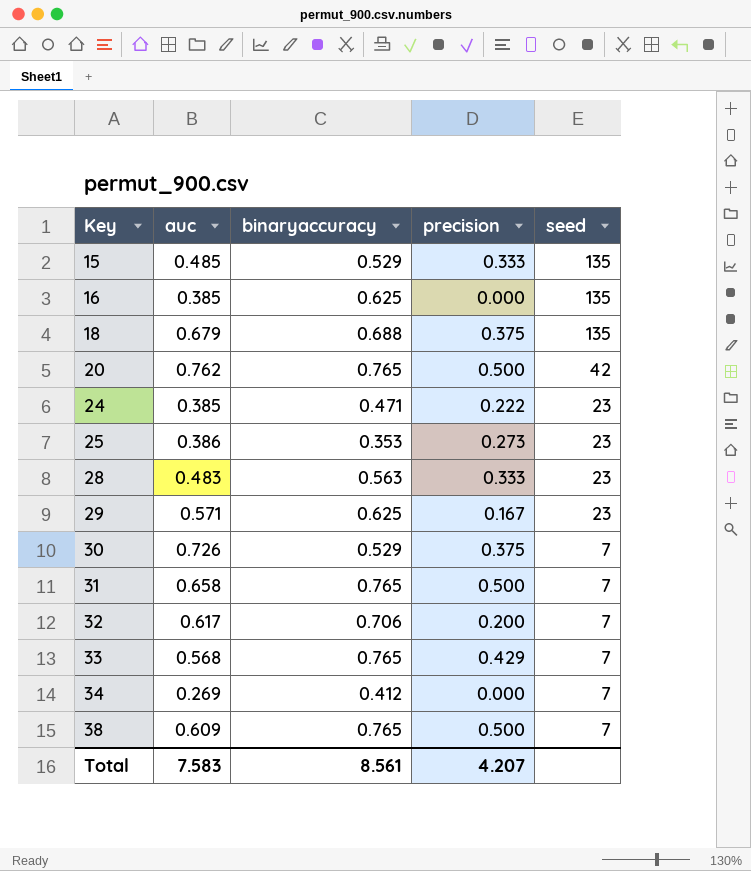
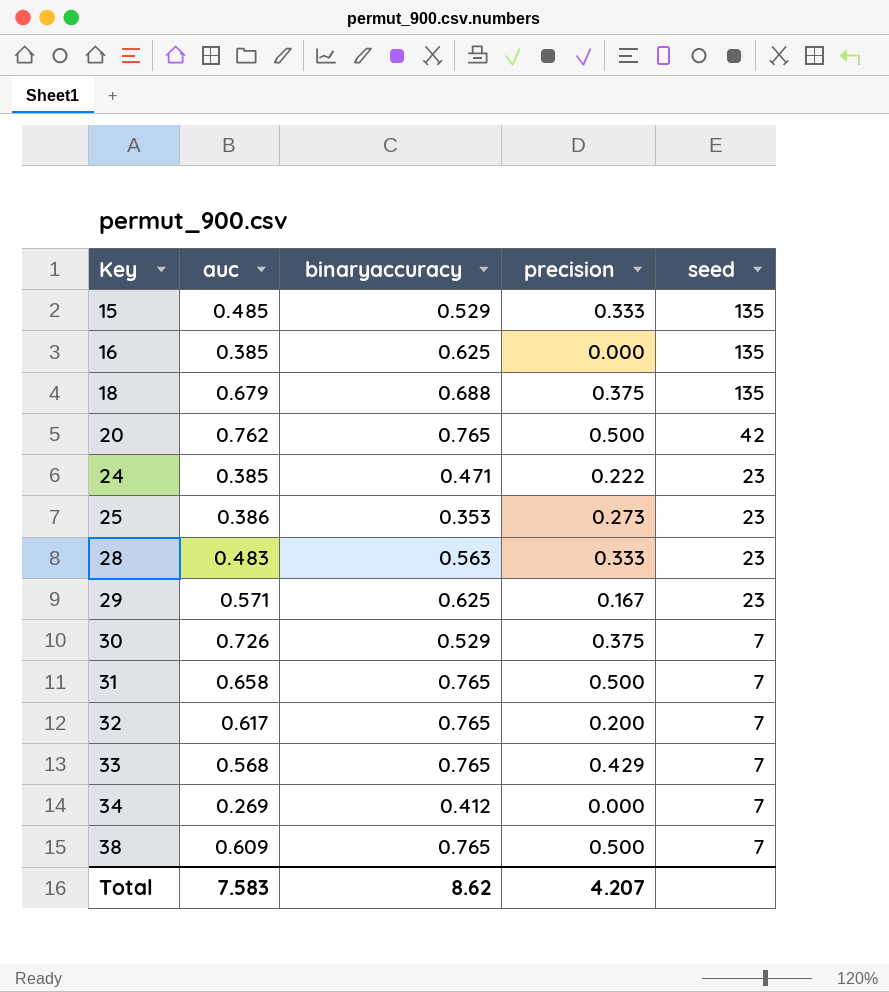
32 | binaryaccuracy: 0.706 -> 0.765
Total | binaryaccuracy: 8.561 -> 8.62

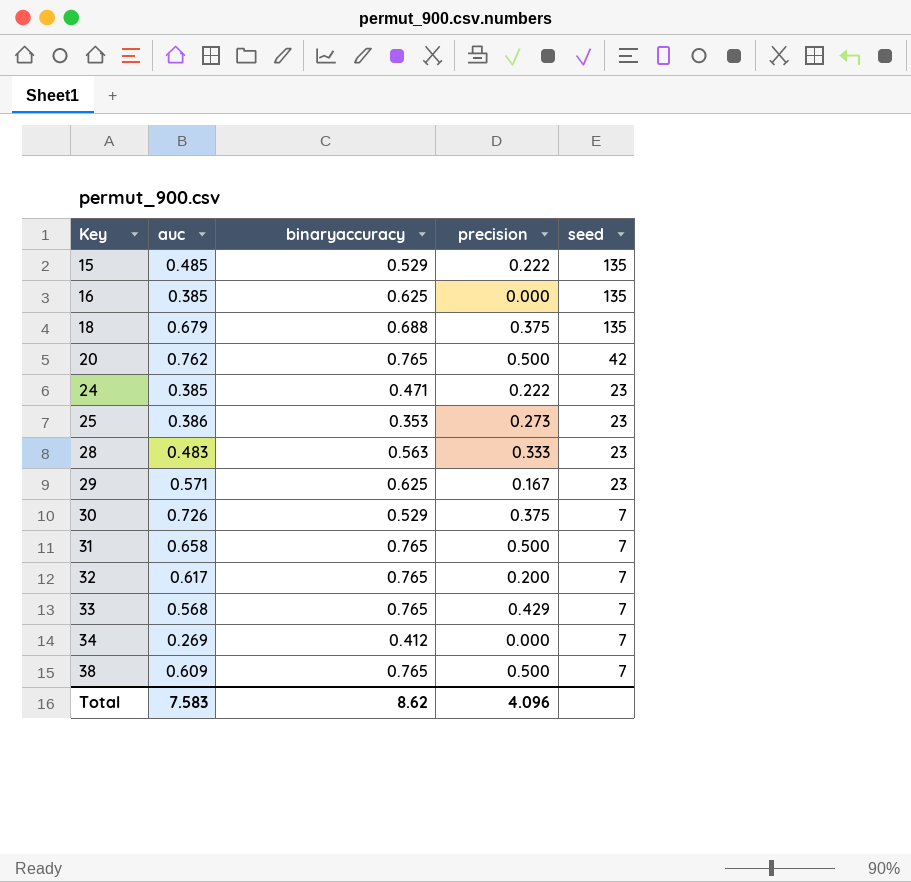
15 | precision: 0.333 -> 0.222
Total | precision: 4.207 -> 4.096

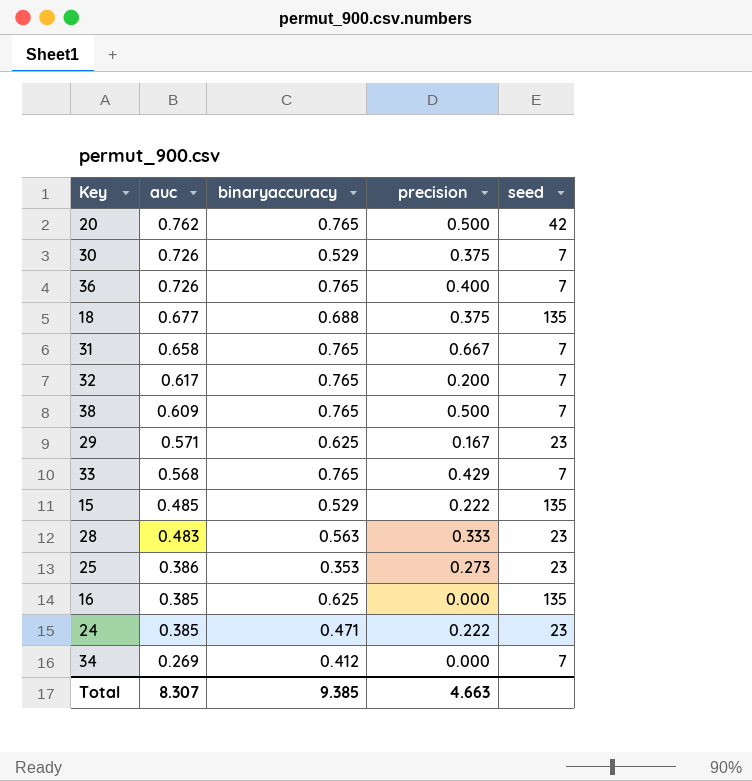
row order: Key ascending -> auc descending
row 36: none -> 0.726 | 0.765 | 0.400 | 7
18 | auc: 0.679 -> 0.677
31 | precision: 0.500 -> 0.667
Total | auc: 7.583 -> 8.307
Total | binaryaccuracy: 8.62 -> 9.385
Total | precision: 4.096 -> 4.663

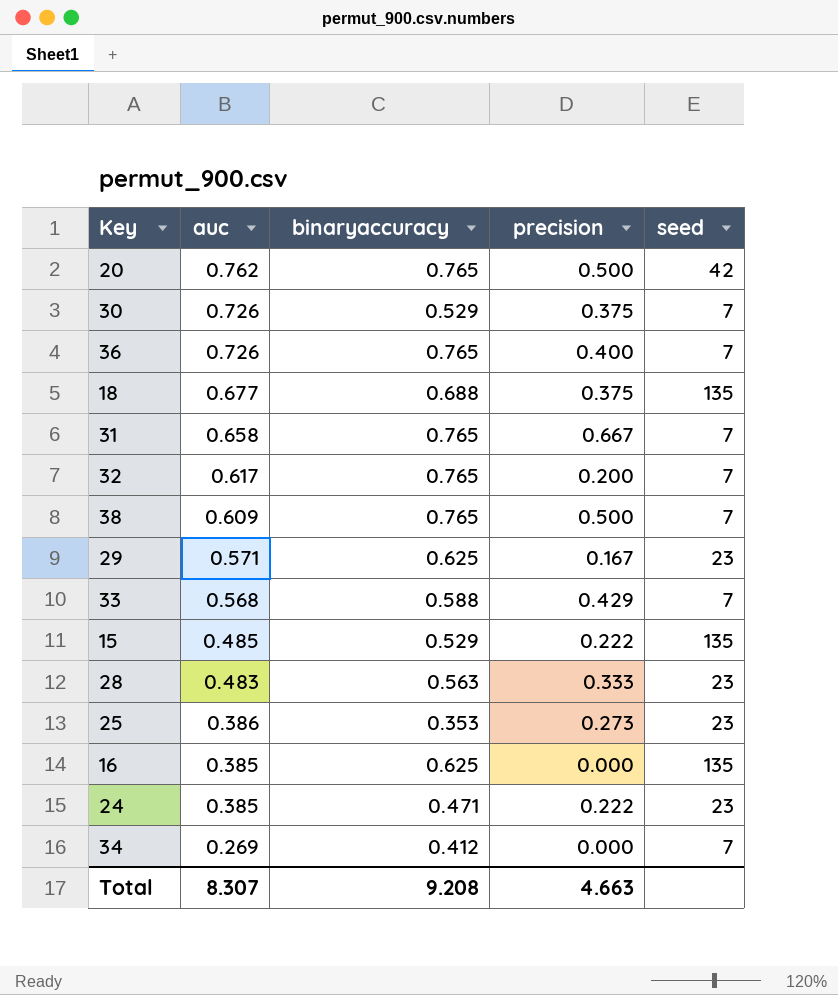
33 | binaryaccuracy: 0.765 -> 0.588
Total | binaryaccuracy: 9.385 -> 9.208

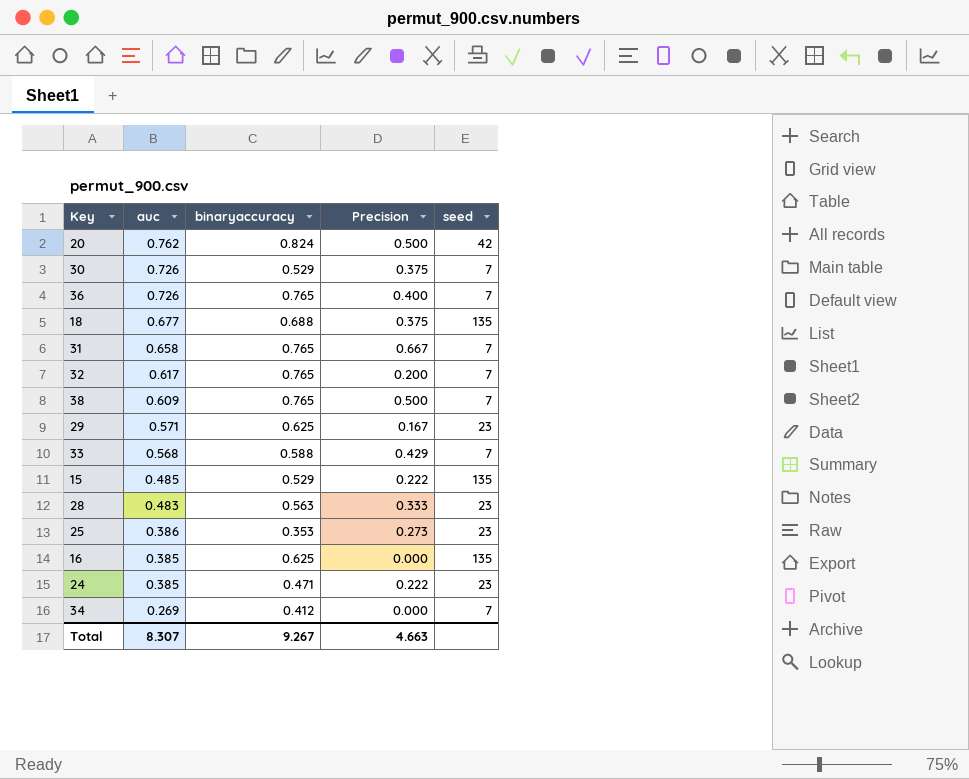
column name: precision -> Precision
20 | binaryaccuracy: 0.765 -> 0.824
Total | binaryaccuracy: 9.208 -> 9.267

